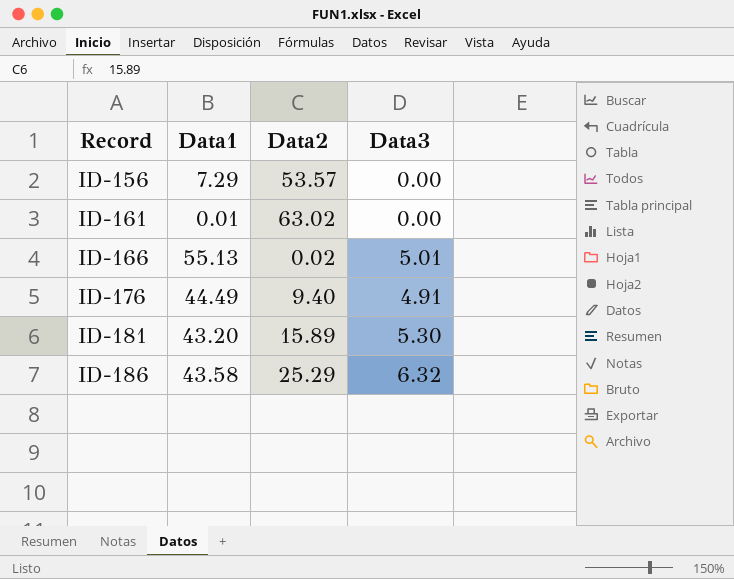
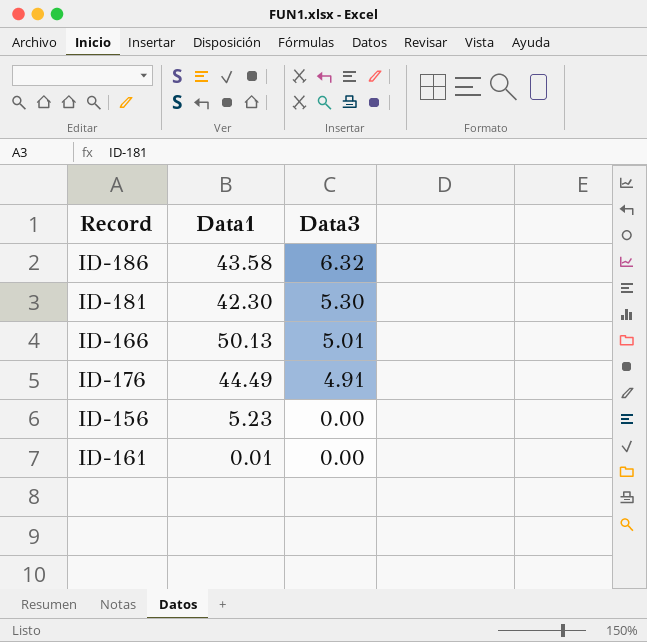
row order: Record ascending -> Data3 descending
column Data2 | position: 3 -> none
ID-181 | Data1: 43.20 -> 42.30
ID-166 | Data1: 55.13 -> 50.13
ID-156 | Data1: 7.29 -> 5.23

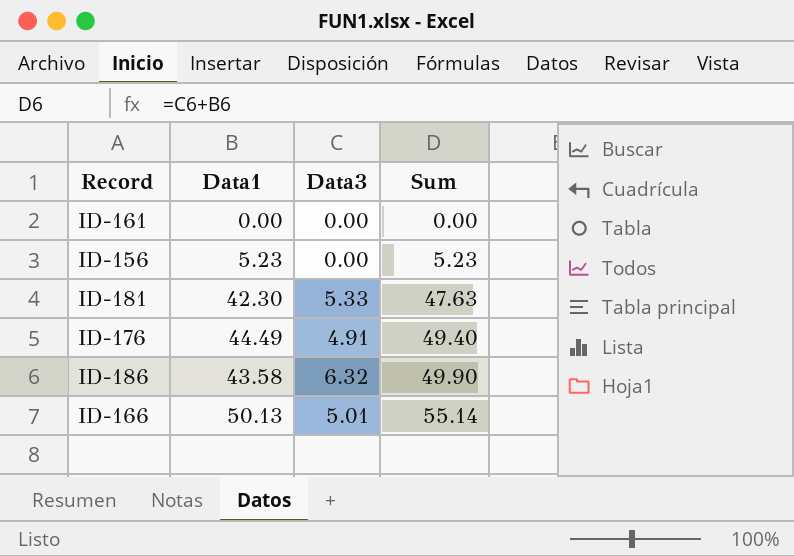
row order: Data3 descending -> Sum ascending
column Sum | formula: none -> [Data1] + [Data3]
ID-161 | Data1: 0.01 -> 0.00
ID-181 | Data3: 5.30 -> 5.33

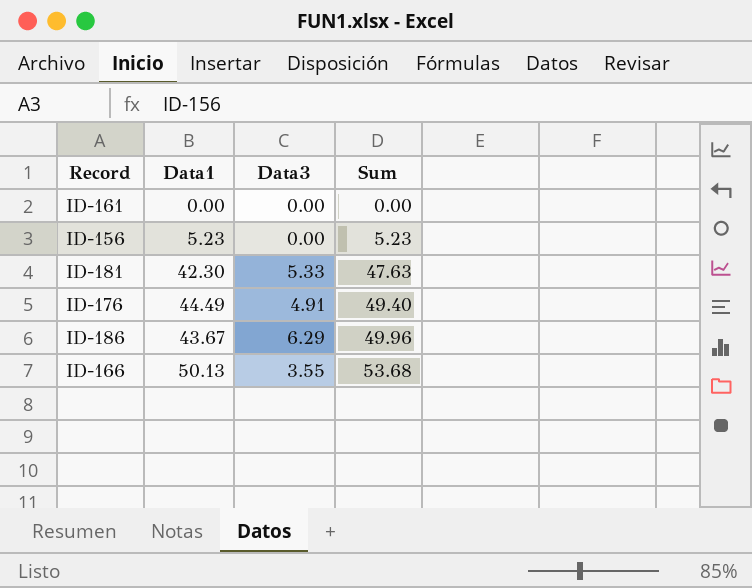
ID-186 | Data1: 43.58 -> 43.67
ID-186 | Data3: 6.32 -> 6.29
ID-186 | Sum: 49.90 -> 49.96
ID-166 | Data3: 5.01 -> 3.55
ID-166 | Sum: 55.14 -> 53.68

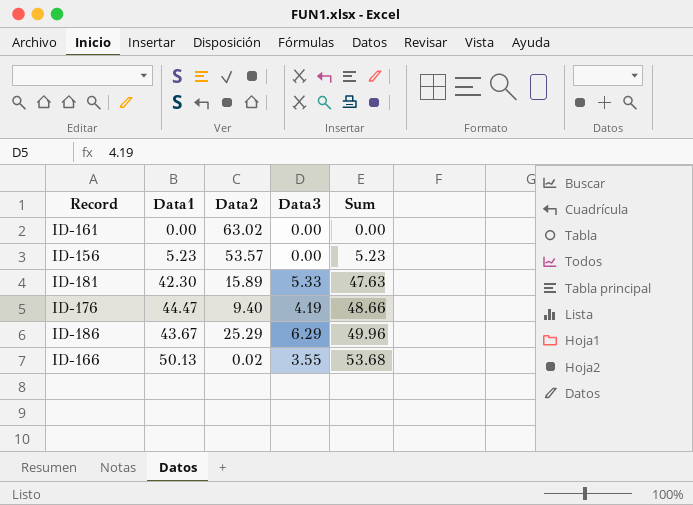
column Data2 | position: none -> 3
ID-176 | Data1: 44.49 -> 44.47
ID-176 | Data3: 4.91 -> 4.19
ID-176 | Sum: 49.40 -> 48.66

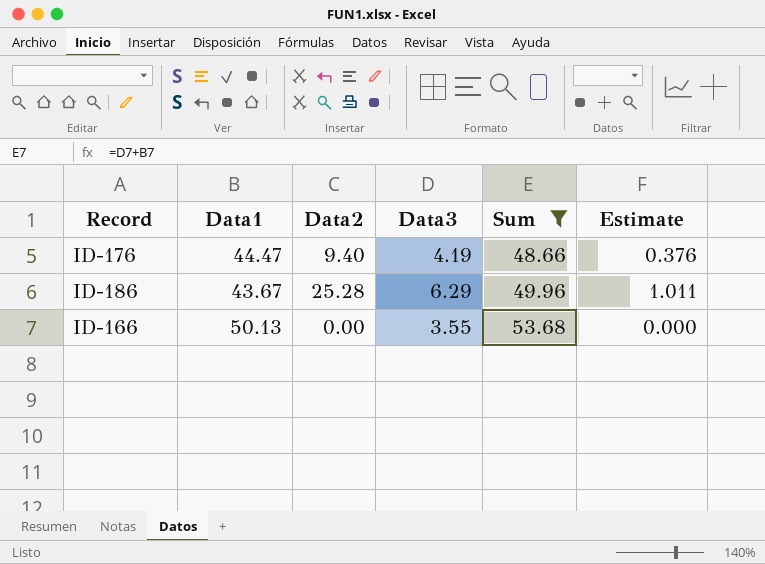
filter: none -> Sum >= 48.66
column Estimate | formula: none -> [Data2] * 0.04
ID-186 | Data2: 25.29 -> 25.28
ID-166 | Data2: 0.02 -> 0.00

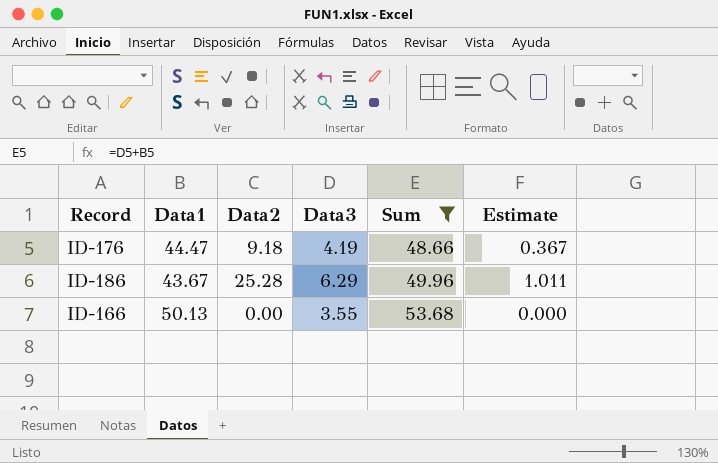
ID-176 | Data2: 9.40 -> 9.18
ID-176 | Estimate: 0.376 -> 0.367

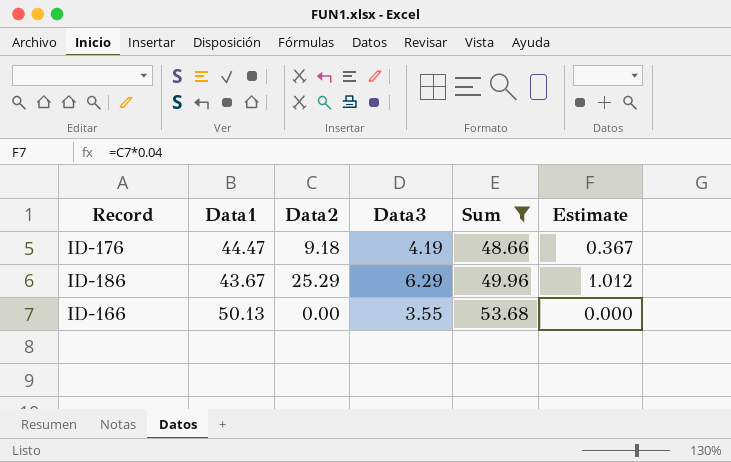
ID-186 | Data2: 25.28 -> 25.29
ID-186 | Estimate: 1.011 -> 1.012

